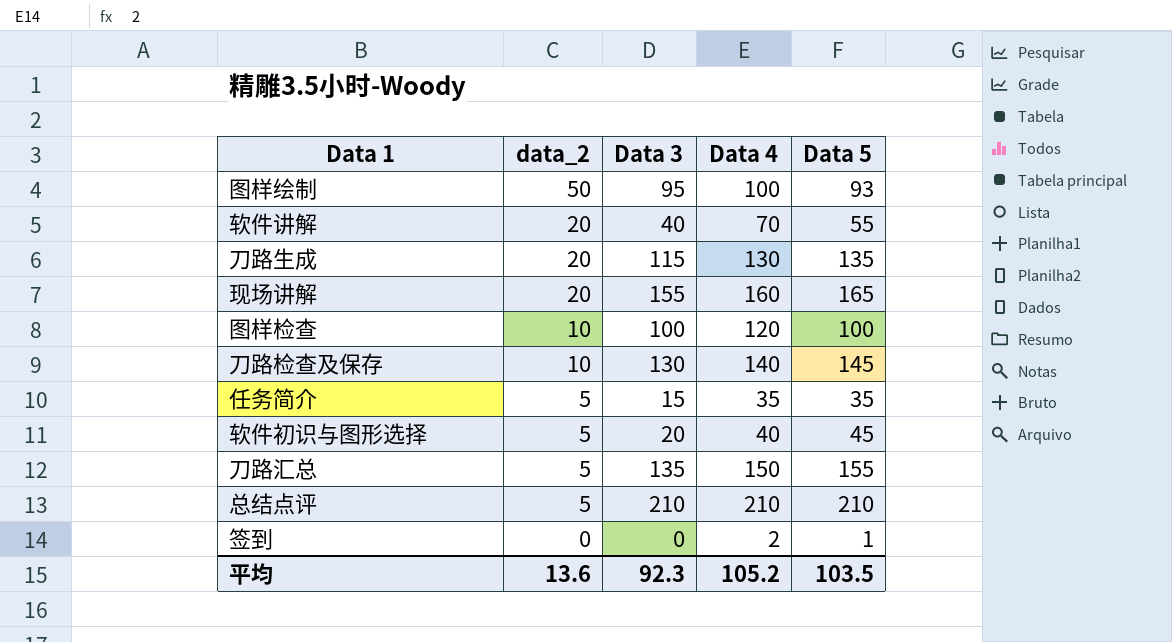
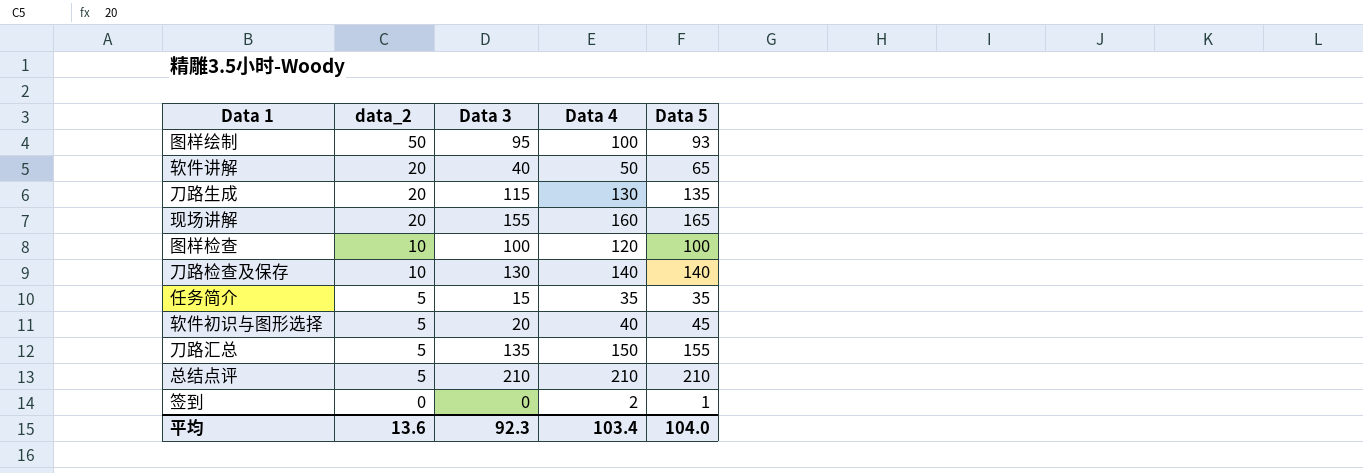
软件讲解 | Data 4: 70 -> 50
软件讲解 | Data 5: 55 -> 65
刀路检查及保存 | Data 5: 145 -> 140
平均 | Data 4: 105.2 -> 103.4
平均 | Data 5: 103.5 -> 104.0

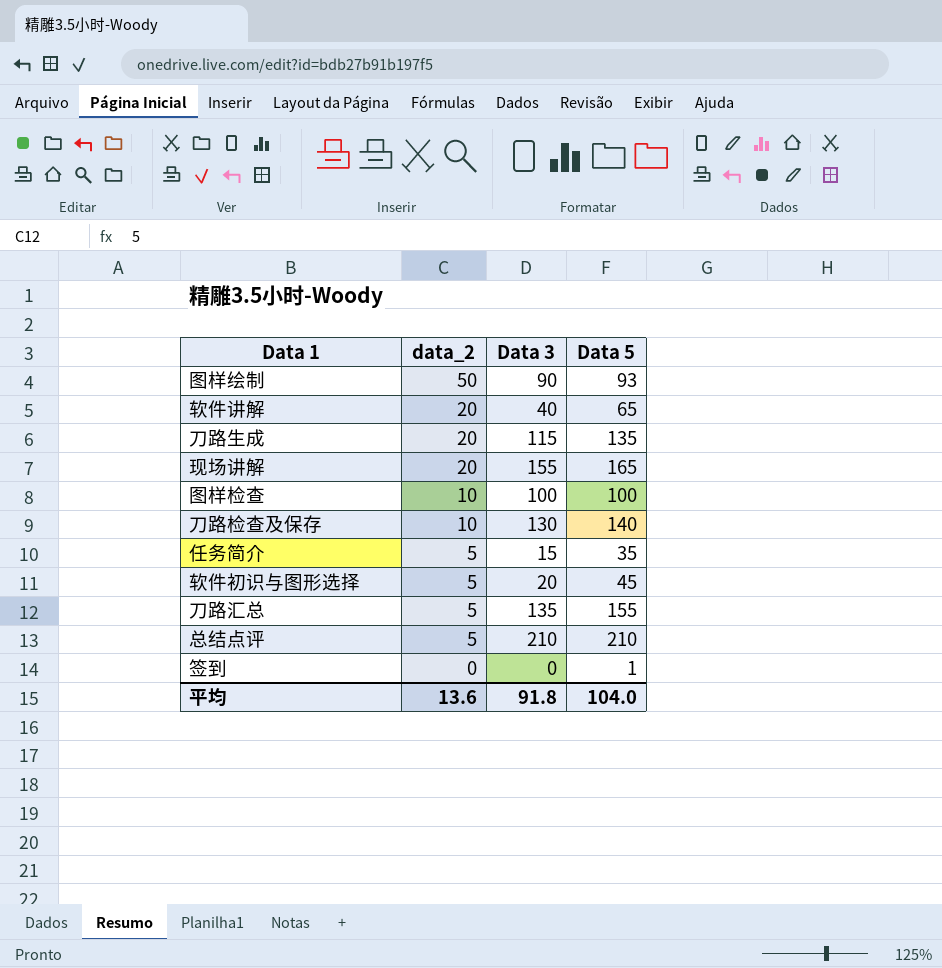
column Data 4 | position: 4 -> none
图样绘制 | Data 3: 95 -> 90
平均 | Data 3: 92.3 -> 91.8

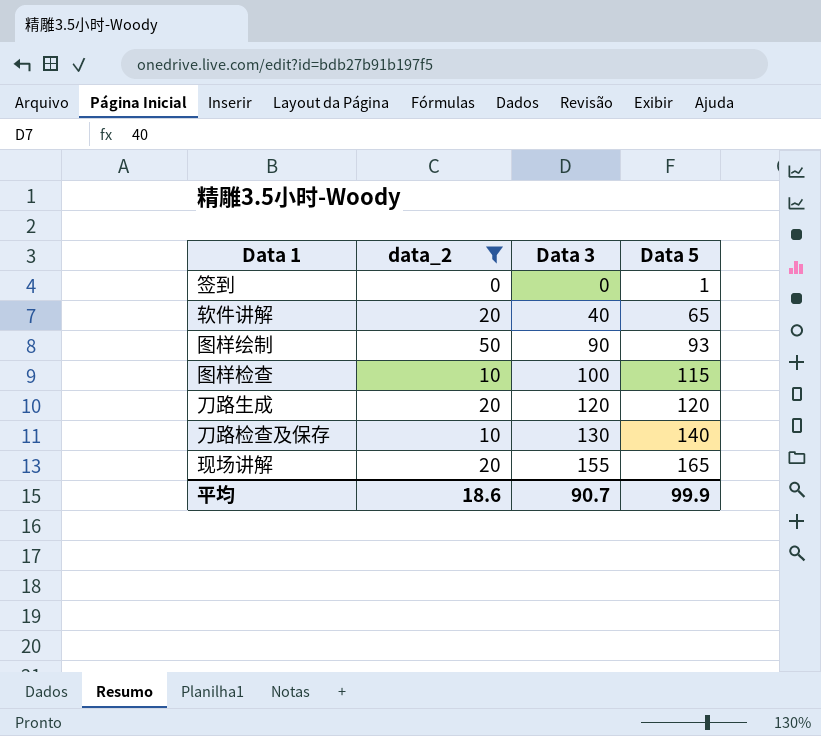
filter: none -> data_2 != 5
row order: data_2 descending -> Data 3 ascending
图样检查 | Data 5: 100 -> 115
刀路生成 | Data 3: 115 -> 120
刀路生成 | Data 5: 135 -> 120
平均 | data_2: 13.6 -> 18.6
平均 | Data 3: 91.8 -> 90.7
平均 | Data 5: 104.0 -> 99.9

